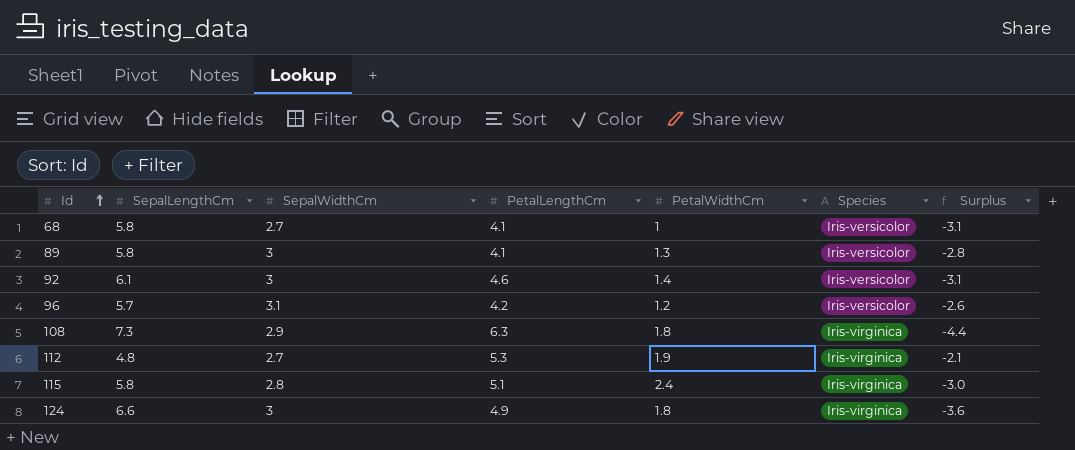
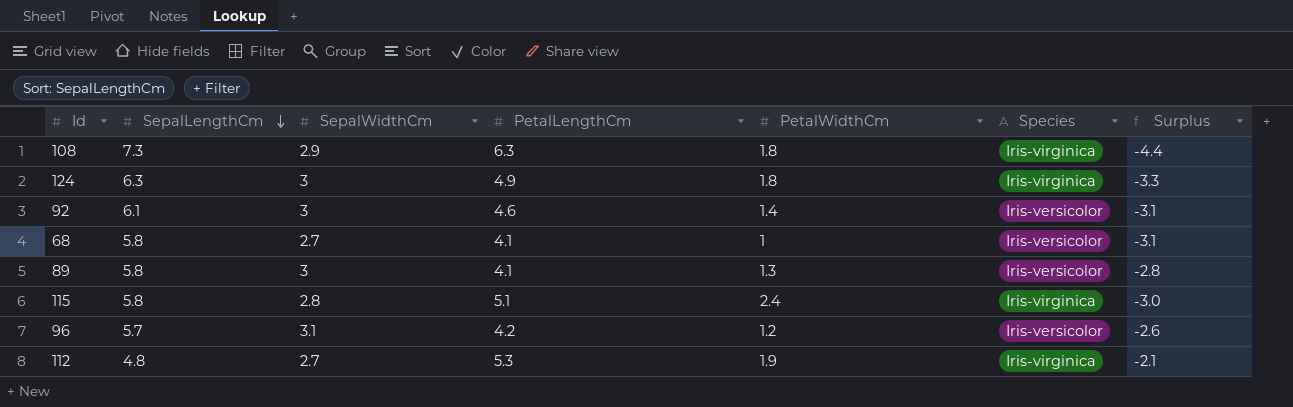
row order: Id ascending -> SepalLengthCm descending
124 | SepalLengthCm: 6.6 -> 6.3
124 | Surplus: -3.6 -> -3.3

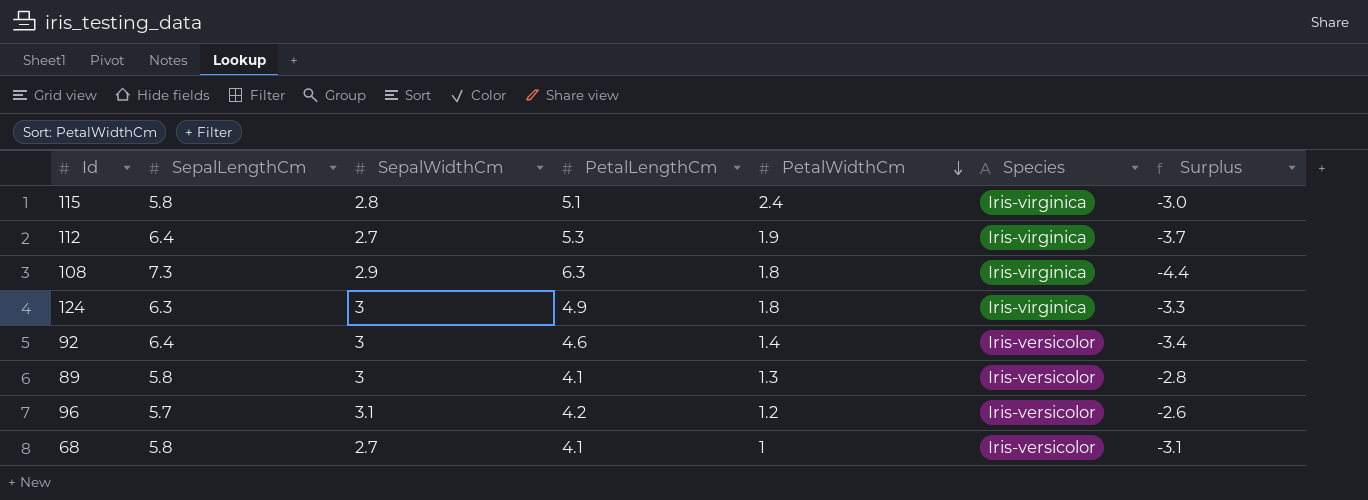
row order: SepalLengthCm descending -> PetalWidthCm descending
112 | SepalLengthCm: 4.8 -> 6.4
112 | Surplus: -2.1 -> -3.7
92 | SepalLengthCm: 6.1 -> 6.4
92 | Surplus: -3.1 -> -3.4

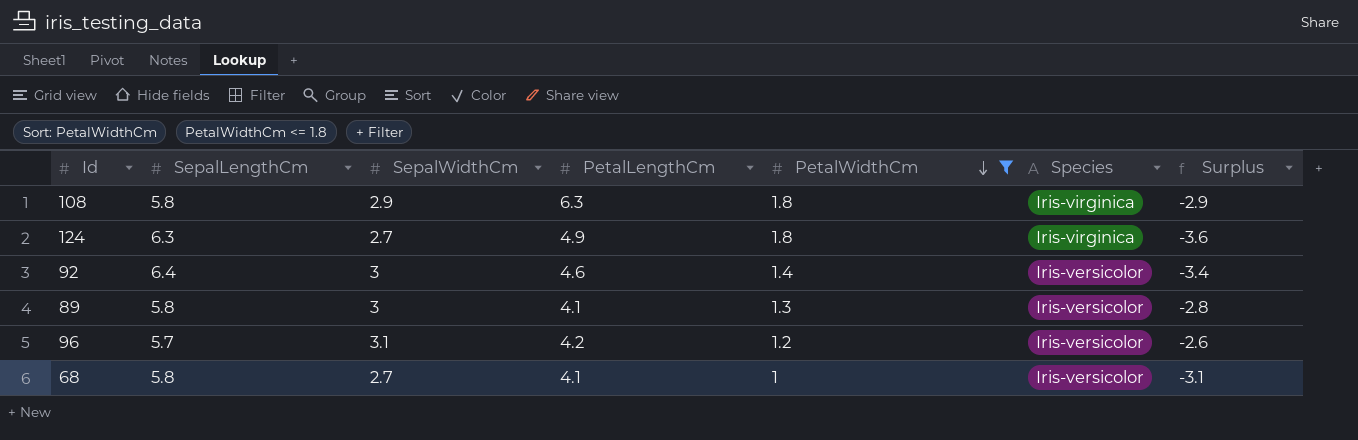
filter: none -> PetalWidthCm <= 1.8
108 | SepalLengthCm: 7.3 -> 5.8
108 | Surplus: -4.4 -> -2.9
124 | SepalWidthCm: 3 -> 2.7
124 | Surplus: -3.3 -> -3.6

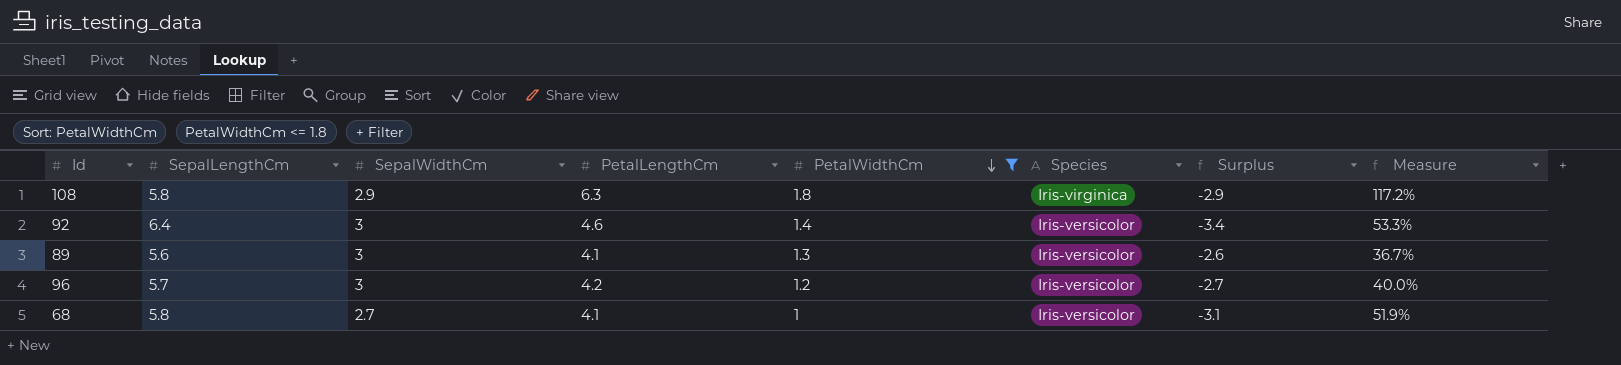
column Measure | formula: none -> ([PetalLengthCm] - [SepalWidthCm]) / [SepalWidthCm]
row 124: 6.3 | 2.7 | 4.9 | 1.8 | Iris-virginica | -3.6 -> none
89 | SepalLengthCm: 5.8 -> 5.6
89 | Surplus: -2.8 -> -2.6
96 | SepalWidthCm: 3.1 -> 3
96 | Surplus: -2.6 -> -2.7

